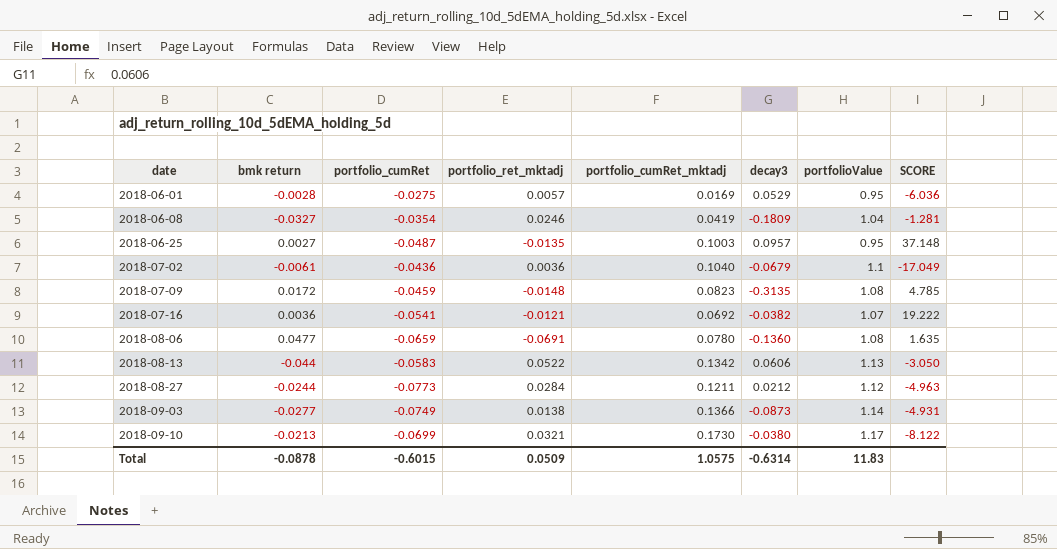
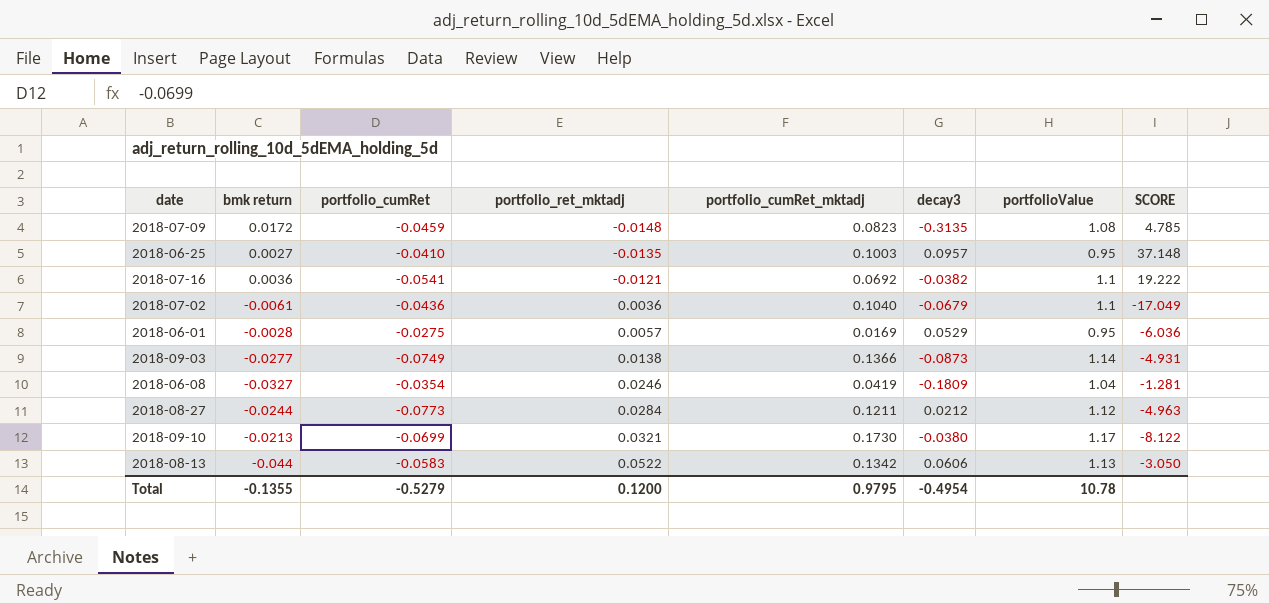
row order: date ascending -> portfolio_ret_mktadj ascending
row 2018-08-06: 0.0477 | -0.0659 | -0.0691 | 0.0780 | -0.1360 | 1.08 | 1.635 -> none
2018-06-25 | portfolio_cumRet: -0.0487 -> -0.0410
2018-07-16 | portfolioValue: 1.07 -> 1.1
Total | bmk return: -0.0878 -> -0.1355
Total | portfolio_cumRet: -0.6015 -> -0.5279
Total | portfolio_ret_mktadj: 0.0509 -> 0.1200
Total | portfolio_cumRet_mktadj: 1.0575 -> 0.9795
Total | decay3: -0.6314 -> -0.4954
Total | portfolioValue: 11.83 -> 10.78

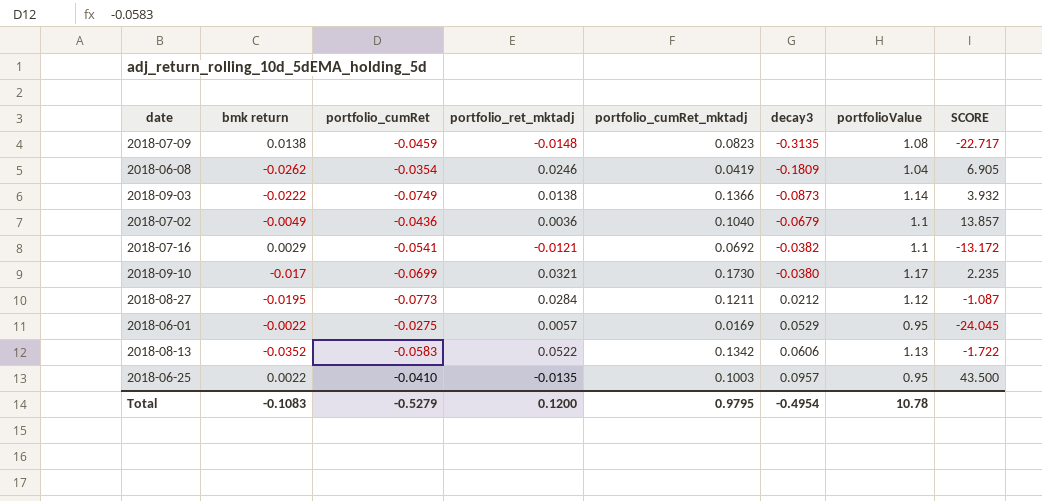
row order: portfolio_ret_mktadj ascending -> decay3 ascending
column SCORE | formula: [portfolio_cumRet_mktadj] / [bmk return] -> [decay3] / [bmk return]
2018-07-09 | bmk return: 0.0172 -> 0.0138
2018-06-08 | bmk return: -0.0327 -> -0.0262
2018-09-03 | bmk return: -0.0277 -> -0.0222
2018-07-02 | bmk return: -0.0061 -> -0.0049
2018-07-16 | bmk return: 0.0036 -> 0.0029
2018-09-10 | bmk return: -0.0213 -> -0.017
2018-08-27 | bmk return: -0.0244 -> -0.0195
2018-06-01 | bmk return: -0.0028 -> -0.0022
2018-08-13 | bmk return: -0.044 -> -0.0352
2018-06-25 | bmk return: 0.0027 -> 0.0022
Total | bmk return: -0.1355 -> -0.1083

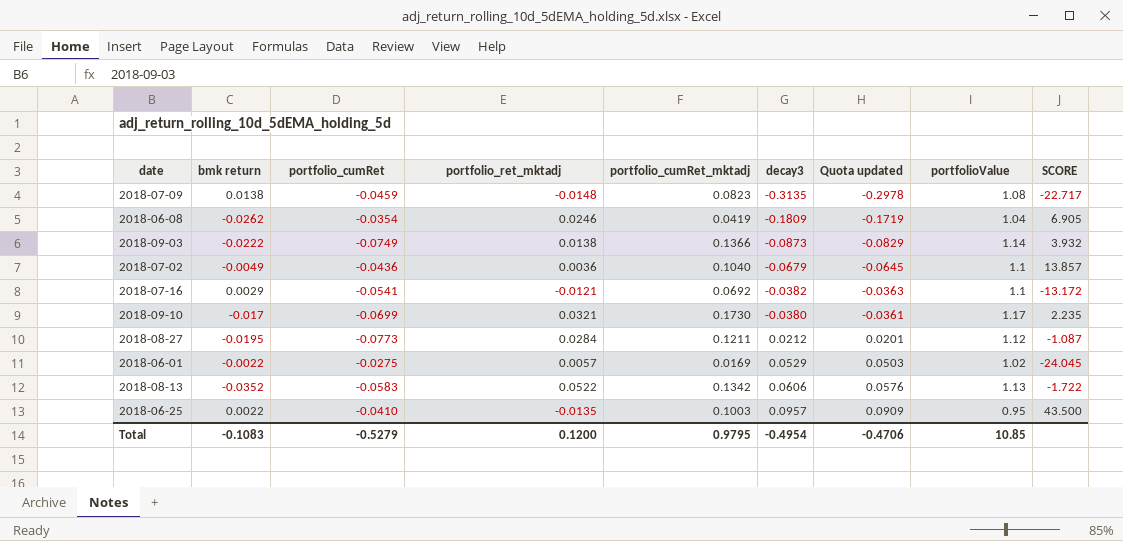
column Quota updated | formula: none -> [decay3] * 0.95
2018-06-01 | portfolioValue: 0.95 -> 1.02
Total | portfolioValue: 10.78 -> 10.85

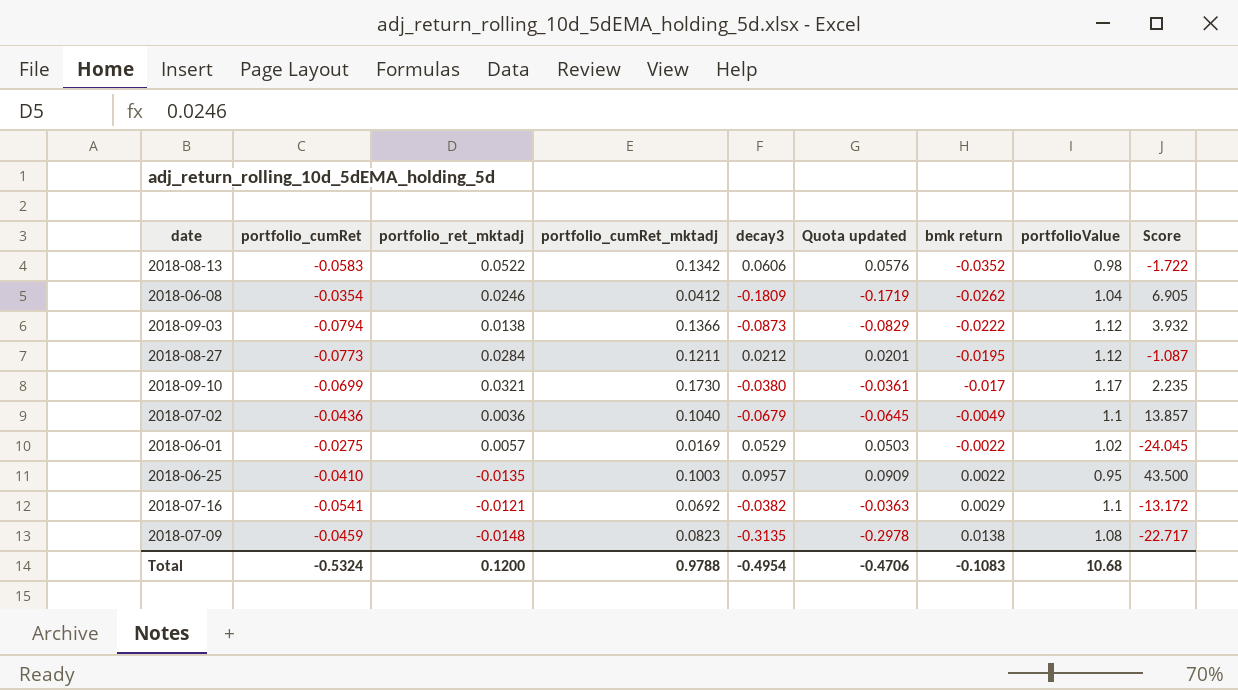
row order: decay3 ascending -> bmk return ascending
column bmk return | position: 2 -> 7
column name: SCORE -> Score
2018-08-13 | portfolioValue: 1.13 -> 0.98
2018-06-08 | portfolio_cumRet_mktadj: 0.0419 -> 0.0412
2018-09-03 | portfolio_cumRet: -0.0749 -> -0.0794
2018-09-03 | portfolioValue: 1.14 -> 1.12
Total | portfolio_cumRet: -0.5279 -> -0.5324
Total | portfolio_cumRet_mktadj: 0.9795 -> 0.9788
Total | portfolioValue: 10.85 -> 10.68

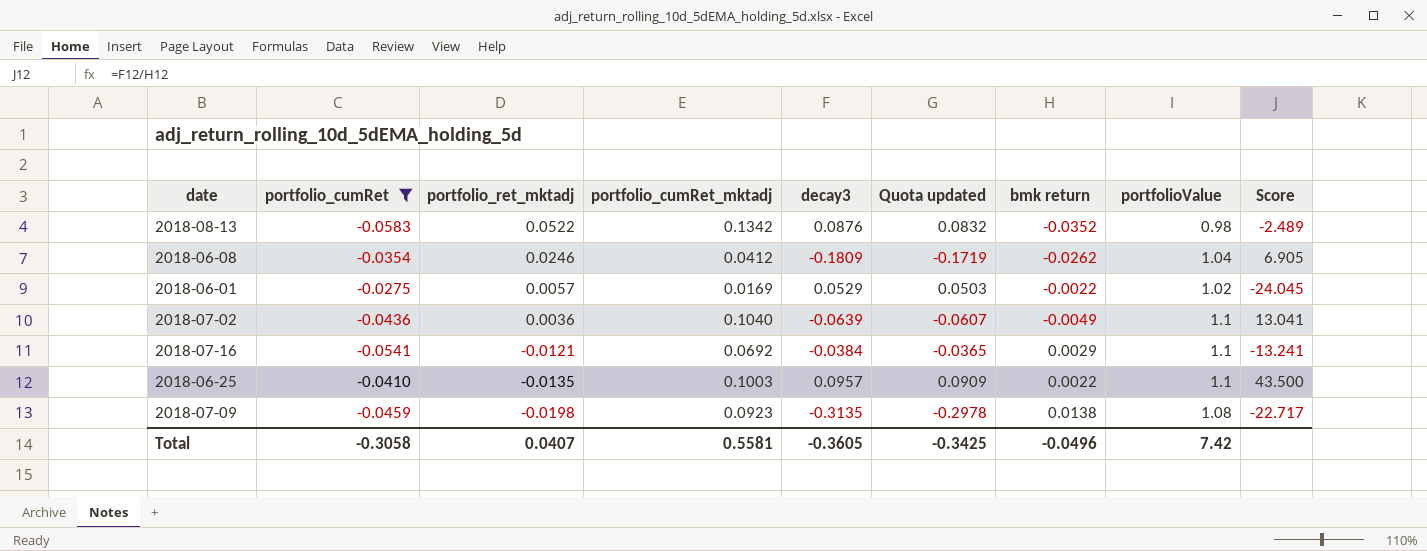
filter: none -> portfolio_cumRet >= -0.0583
row order: bmk return ascending -> portfolio_ret_mktadj descending
2018-08-13 | decay3: 0.0606 -> 0.0876
2018-08-13 | Quota updated: 0.0576 -> 0.0832
2018-08-13 | Score: -1.722 -> -2.489
2018-07-02 | decay3: -0.0679 -> -0.0639
2018-07-02 | Quota updated: -0.0645 -> -0.0607
2018-07-02 | Score: 13.857 -> 13.041
2018-07-16 | decay3: -0.0382 -> -0.0384
2018-07-16 | Quota updated: -0.0363 -> -0.0365
2018-07-16 | Score: -13.172 -> -13.241
2018-06-25 | portfolioValue: 0.95 -> 1.1
2018-07-09 | portfolio_ret_mktadj: -0.0148 -> -0.0198
2018-07-09 | portfolio_cumRet_mktadj: 0.0823 -> 0.0923
Total | portfolio_cumRet: -0.5324 -> -0.3058
Total | portfolio_ret_mktadj: 0.1200 -> 0.0407
Total | portfolio_cumRet_mktadj: 0.9788 -> 0.5581
Total | decay3: -0.4954 -> -0.3605
Total | Quota updated: -0.4706 -> -0.3425
Total | bmk return: -0.1083 -> -0.0496
Total | portfolioValue: 10.68 -> 7.42

